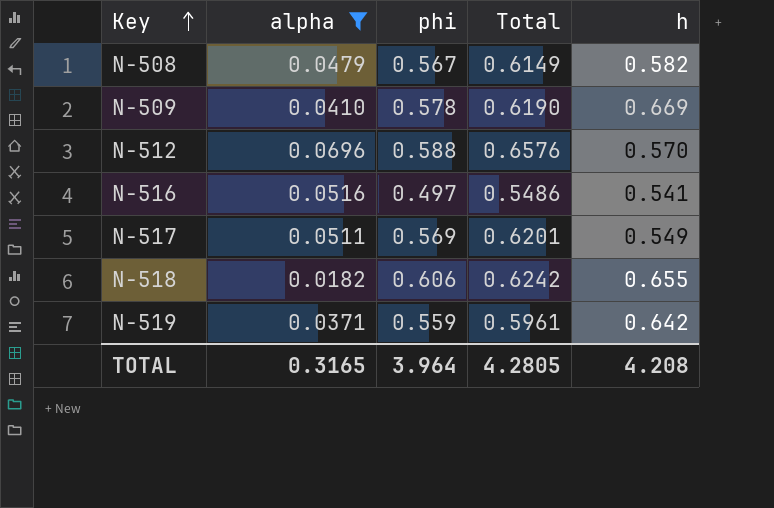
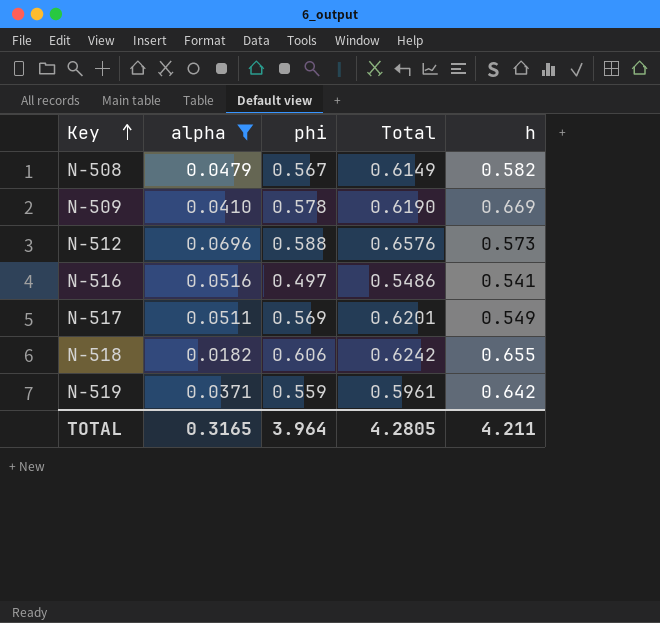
N-512 | h: 0.570 -> 0.573
TOTAL | h: 4.208 -> 4.211

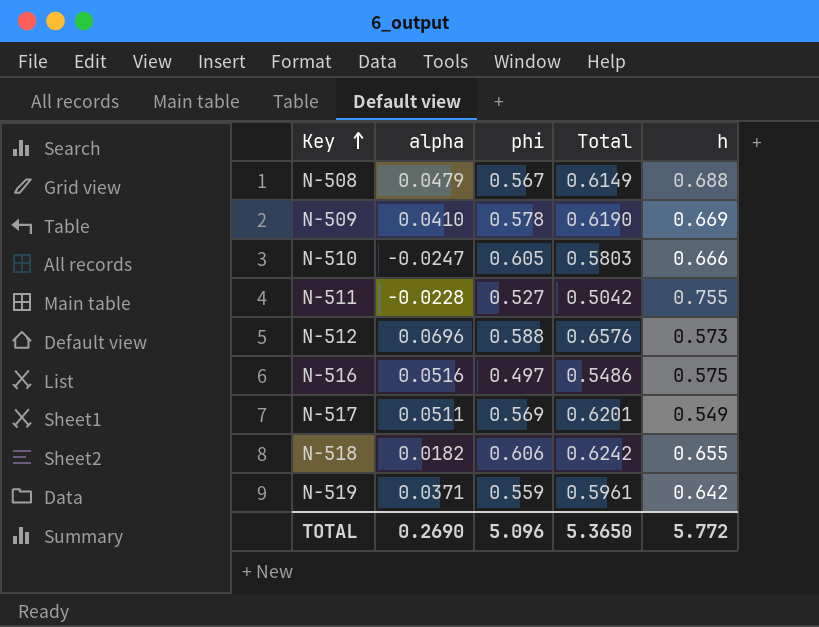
filter: alpha >= 0.0182 -> none
N-508 | h: 0.582 -> 0.688
N-516 | h: 0.541 -> 0.575
TOTAL | alpha: 0.3165 -> 0.2690
TOTAL | phi: 3.964 -> 5.096
TOTAL | Total: 4.2805 -> 5.3650
TOTAL | h: 4.211 -> 5.772

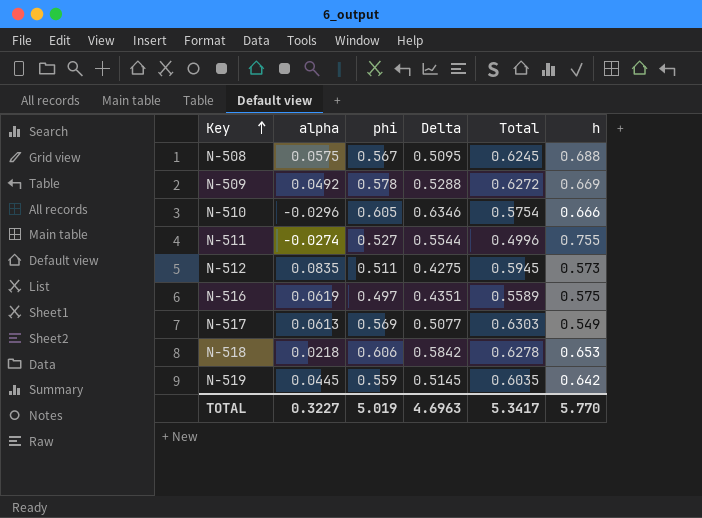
column Delta | formula: none -> [phi] - [alpha]
N-508 | alpha: 0.0479 -> 0.0575
N-508 | Total: 0.6149 -> 0.6245
N-509 | alpha: 0.0410 -> 0.0492
N-509 | Total: 0.6190 -> 0.6272
N-510 | alpha: -0.0247 -> -0.0296
N-510 | Total: 0.5803 -> 0.5754
N-511 | alpha: -0.0228 -> -0.0274
N-511 | Total: 0.5042 -> 0.4996
N-512 | alpha: 0.0696 -> 0.0835
N-512 | phi: 0.588 -> 0.511
N-512 | Total: 0.6576 -> 0.5945
N-516 | alpha: 0.0516 -> 0.0619
N-516 | Total: 0.5486 -> 0.5589
N-517 | alpha: 0.0511 -> 0.0613
N-517 | Total: 0.6201 -> 0.6303
N-518 | alpha: 0.0182 -> 0.0218
N-518 | Total: 0.6242 -> 0.6278
N-518 | h: 0.655 -> 0.653
N-519 | alpha: 0.0371 -> 0.0445
N-519 | Total: 0.5961 -> 0.6035
TOTAL | alpha: 0.2690 -> 0.3227
TOTAL | phi: 5.096 -> 5.019
TOTAL | Total: 5.3650 -> 5.3417
TOTAL | h: 5.772 -> 5.770

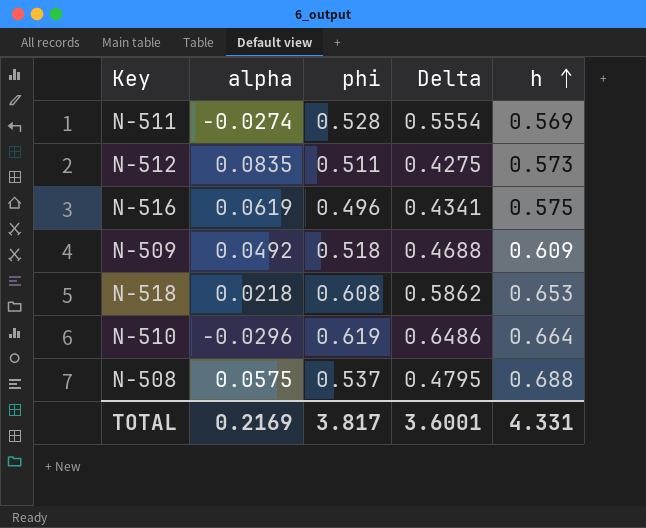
row order: Key ascending -> h ascending
column Total | formula: [alpha] + [phi] -> none
row N-517: 0.0613 | 0.569 | 0.5077 | 0.6303 | 0.549 -> none
row N-519: 0.0445 | 0.559 | 0.5145 | 0.6035 | 0.642 -> none
N-511 | phi: 0.527 -> 0.528
N-511 | Delta: 0.5544 -> 0.5554
N-511 | h: 0.755 -> 0.569
N-516 | phi: 0.497 -> 0.496
N-516 | Delta: 0.4351 -> 0.4341
N-509 | phi: 0.578 -> 0.518
N-509 | Delta: 0.5288 -> 0.4688
N-509 | h: 0.669 -> 0.609
N-518 | phi: 0.606 -> 0.608
N-518 | Delta: 0.5842 -> 0.5862
N-510 | phi: 0.605 -> 0.619
N-510 | Delta: 0.6346 -> 0.6486
N-510 | h: 0.666 -> 0.664
N-508 | phi: 0.567 -> 0.537
N-508 | Delta: 0.5095 -> 0.4795
TOTAL | alpha: 0.3227 -> 0.2169
TOTAL | phi: 5.019 -> 3.817
TOTAL | Delta: 4.6963 -> 3.6001
TOTAL | h: 5.770 -> 4.331

